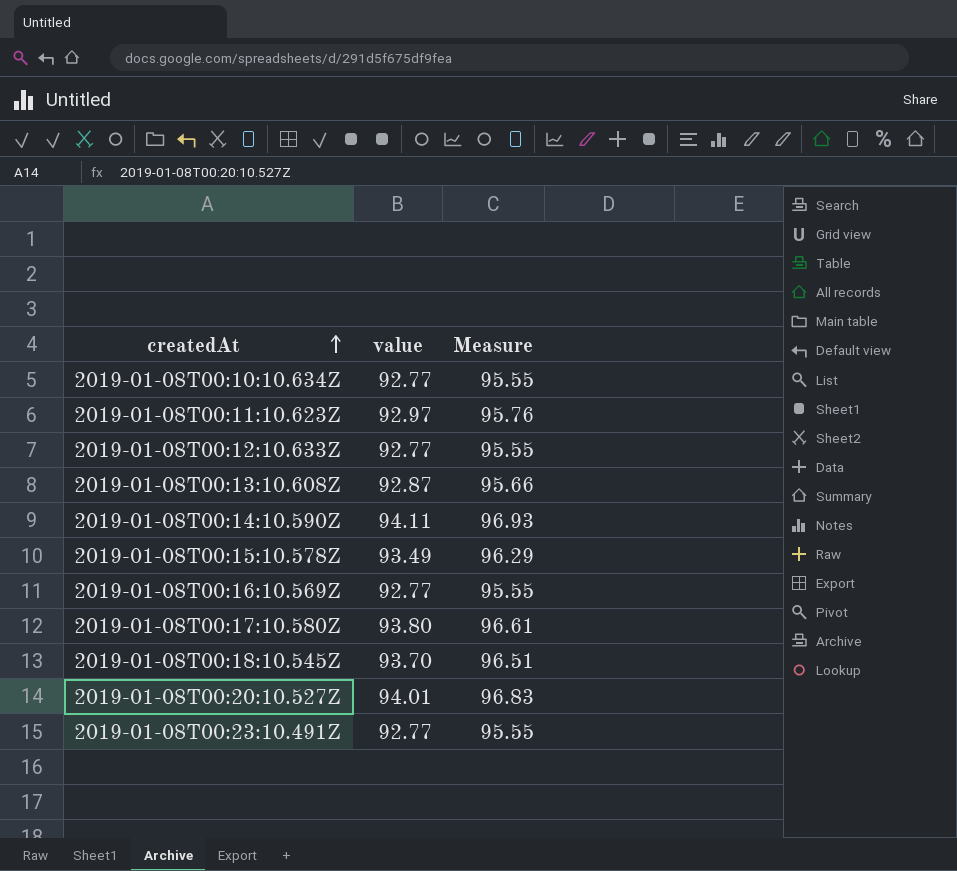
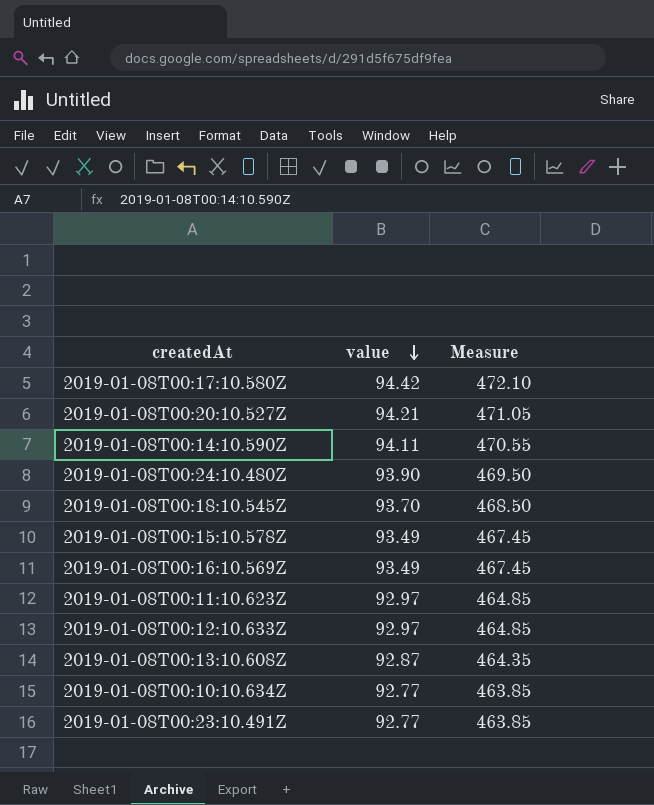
row order: createdAt ascending -> value descending
column Measure | formula: [value] * 1.03 -> [value] * 5
2019-01-08T00:17:10.580Z | value: 93.80 -> 94.42
2019-01-08T00:20:10.527Z | value: 94.01 -> 94.21
row 2019-01-08T00:24:10.480Z: none -> 93.90 | 469.50
2019-01-08T00:16:10.569Z | value: 92.77 -> 93.49
2019-01-08T00:12:10.633Z | value: 92.77 -> 92.97

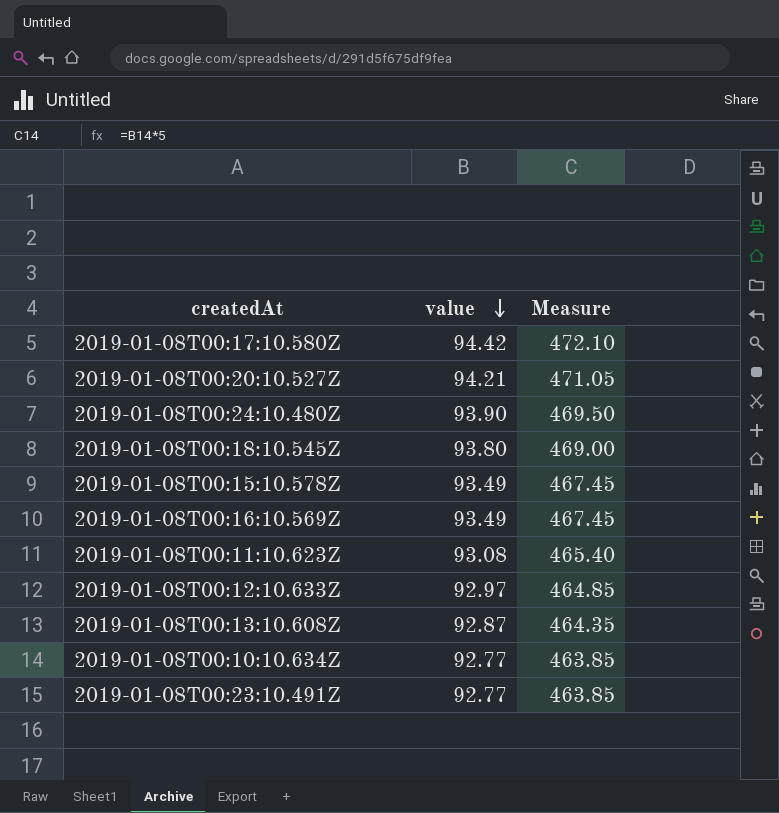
row 2019-01-08T00:14:10.590Z: 94.11 | 470.55 -> none
2019-01-08T00:18:10.545Z | value: 93.70 -> 93.80
2019-01-08T00:18:10.545Z | Measure: 468.50 -> 469.00
2019-01-08T00:11:10.623Z | value: 92.97 -> 93.08
2019-01-08T00:11:10.623Z | Measure: 464.85 -> 465.40

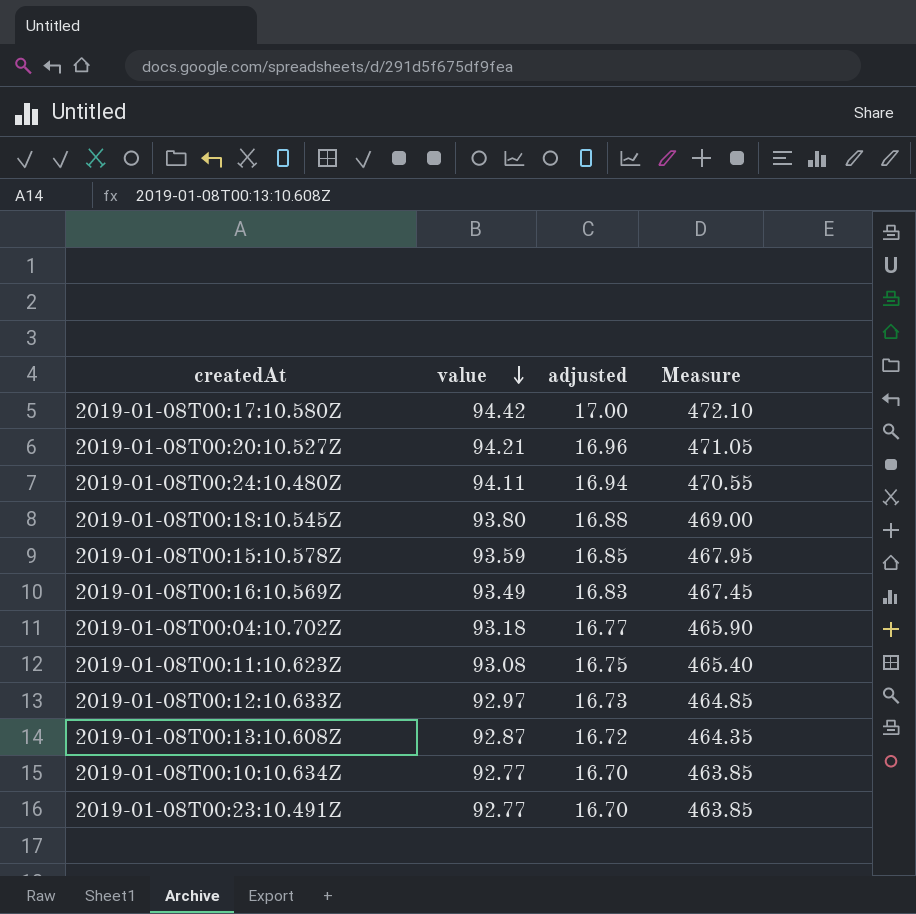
column adjusted | formula: none -> [value] * 0.18
2019-01-08T00:24:10.480Z | value: 93.90 -> 94.11
2019-01-08T00:24:10.480Z | Measure: 469.50 -> 470.55
2019-01-08T00:15:10.578Z | value: 93.49 -> 93.59
2019-01-08T00:15:10.578Z | Measure: 467.45 -> 467.95
row 2019-01-08T00:04:10.702Z: none -> 93.18 | 16.77 | 465.90

